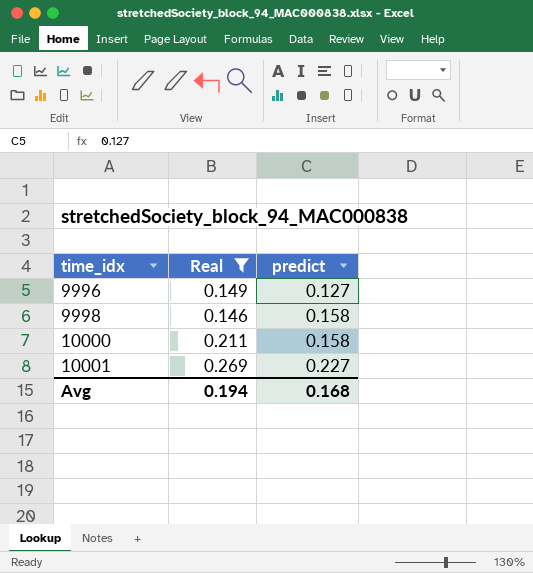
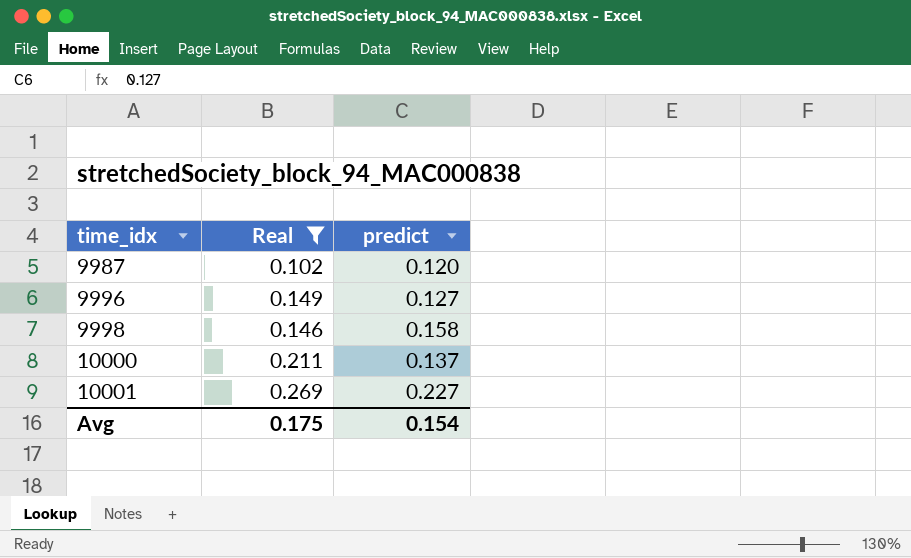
row 9987: none -> 0.102 | 0.120
10000 | predict: 0.158 -> 0.137
Avg | Real: 0.194 -> 0.175
Avg | predict: 0.168 -> 0.154

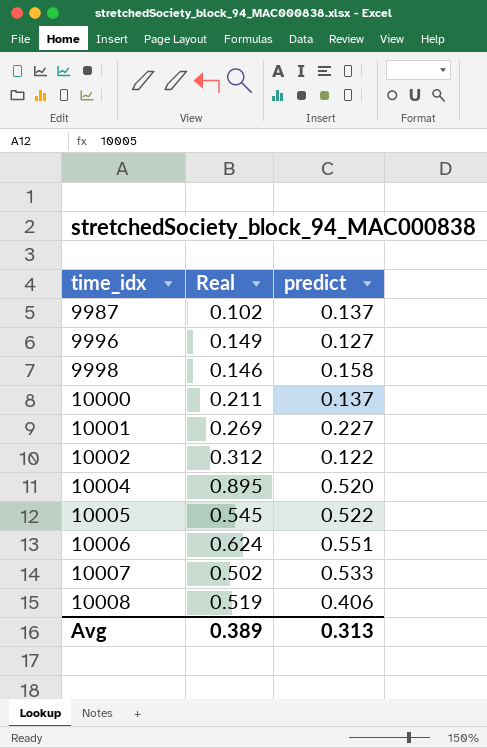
filter: Real <= 0.269 -> none
9987 | predict: 0.120 -> 0.137
Avg | Real: 0.175 -> 0.389
Avg | predict: 0.154 -> 0.313

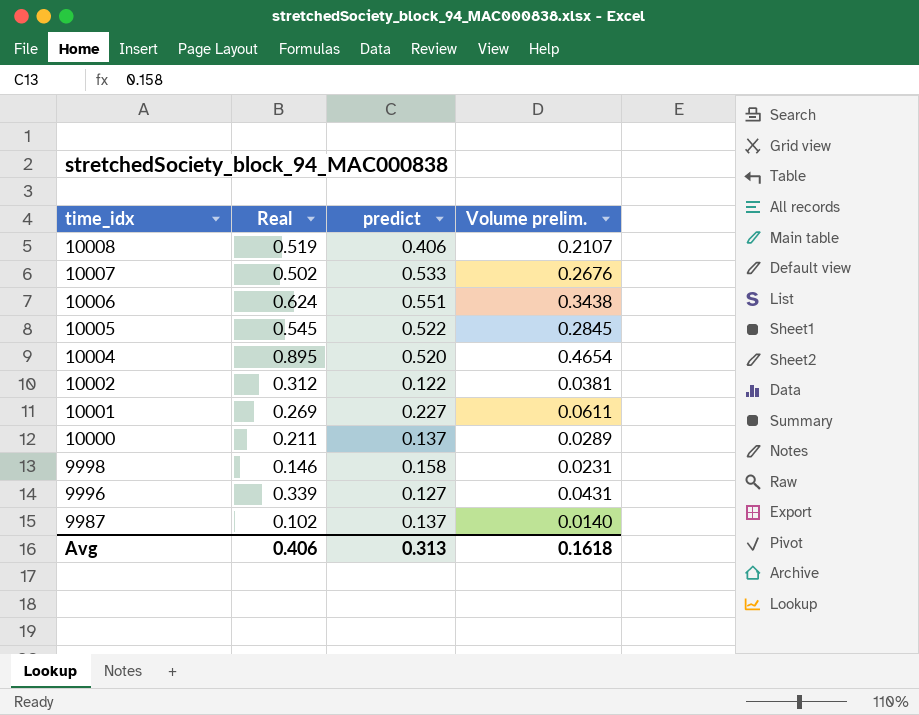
row order: time_idx ascending -> time_idx descending
column Volume prelim. | formula: none -> [Real] * [predict]
9996 | Real: 0.149 -> 0.339
Avg | Real: 0.389 -> 0.406

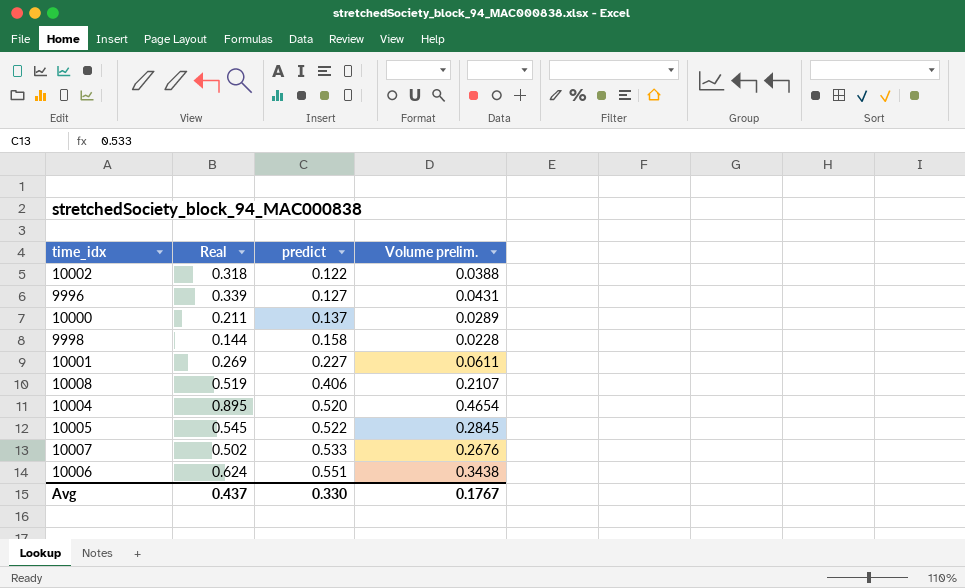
row order: time_idx descending -> predict ascending
row 9987: 0.102 | 0.137 | 0.0140 -> none
10002 | Real: 0.312 -> 0.318
10002 | Volume prelim.: 0.0381 -> 0.0388
9998 | Real: 0.146 -> 0.144
9998 | Volume prelim.: 0.0231 -> 0.0228
Avg | Real: 0.406 -> 0.437
Avg | predict: 0.313 -> 0.330
Avg | Volume prelim.: 0.1618 -> 0.1767

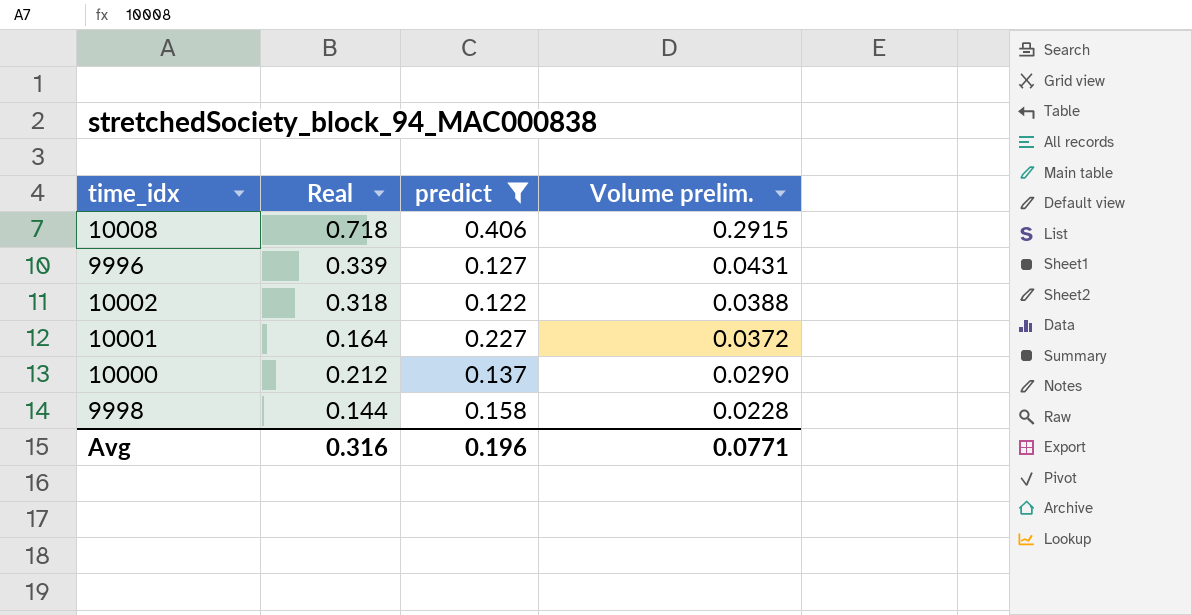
filter: none -> predict <= 0.406
row order: predict ascending -> Volume prelim. descending
10008 | Real: 0.519 -> 0.718
10008 | Volume prelim.: 0.2107 -> 0.2915
10001 | Real: 0.269 -> 0.164
10001 | Volume prelim.: 0.0611 -> 0.0372
10000 | Real: 0.211 -> 0.212
10000 | Volume prelim.: 0.0289 -> 0.0290
Avg | Real: 0.437 -> 0.316
Avg | predict: 0.330 -> 0.196
Avg | Volume prelim.: 0.1767 -> 0.0771

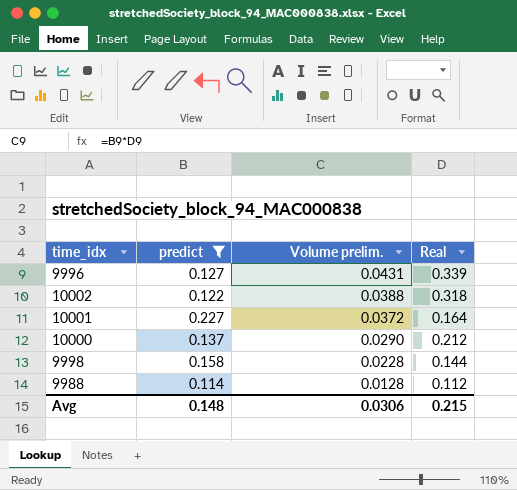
column Real | position: 2 -> 4
row 10008: 0.718 | 0.406 | 0.2915 -> none
row 9988: none -> 0.114 | 0.0128 | 0.112
Avg | predict: 0.196 -> 0.148
Avg | Volume prelim.: 0.0771 -> 0.0306
Avg | Real: 0.316 -> 0.215

